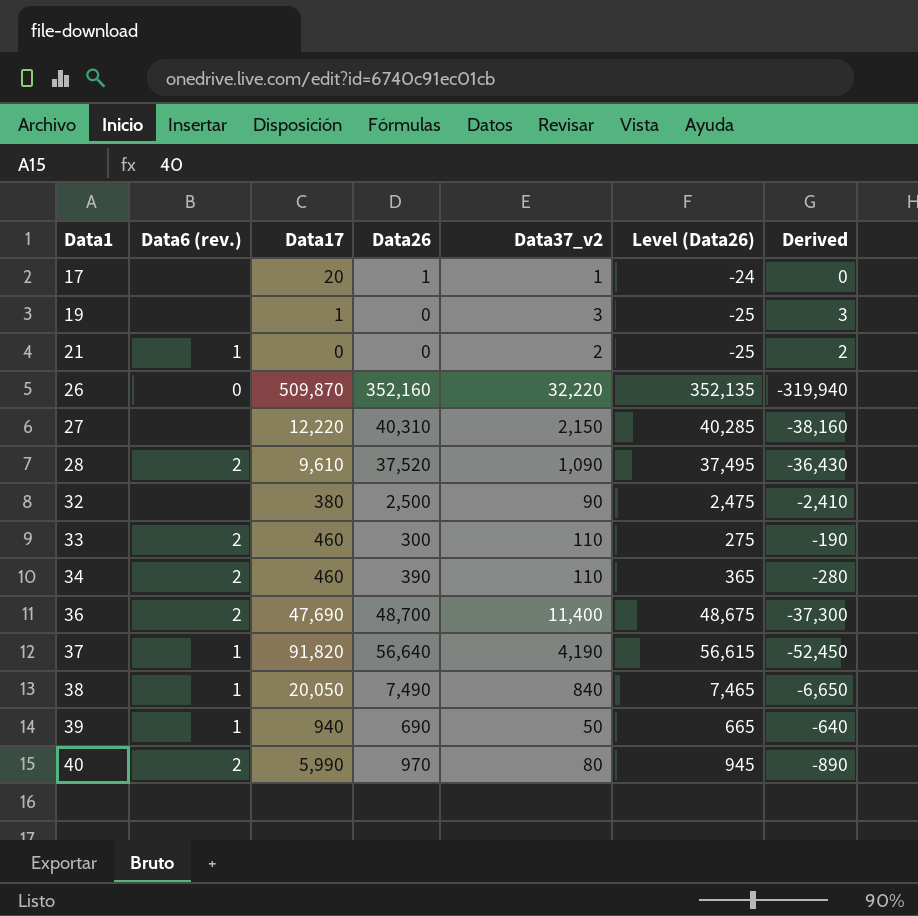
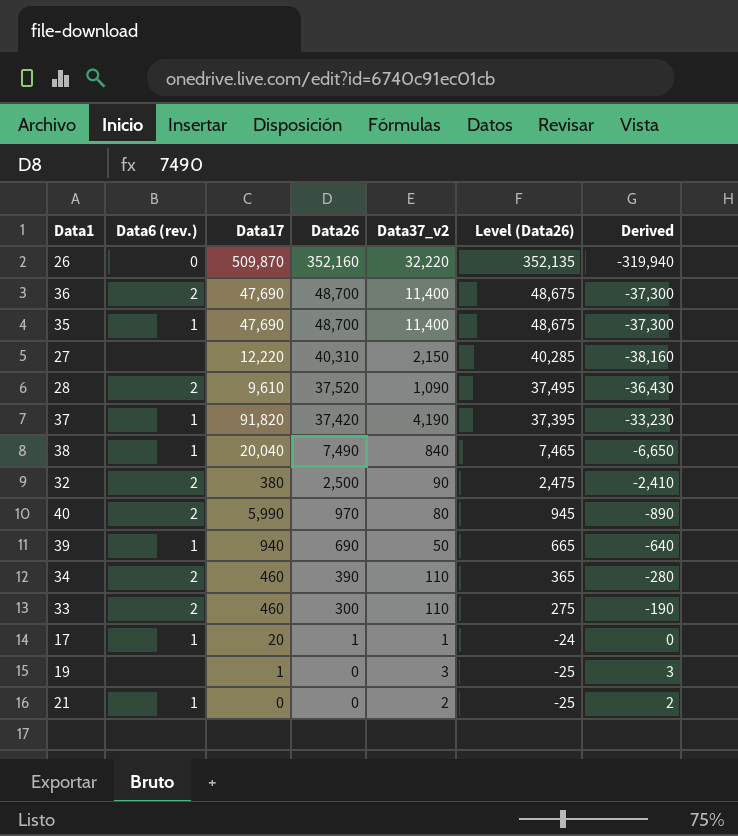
row order: Data1 ascending -> Data26 descending
row 35: none -> 1 | 47,690 | 48,700 | 11,400 | 48,675 | -37,300
37 | Data26: 56,640 -> 37,420
37 | Level (Data26): 56,615 -> 37,395
37 | Derived: -52,450 -> -33,230
38 | Data17: 20,050 -> 20,040
32 | Data6 (rev.): none -> 2
17 | Data6 (rev.): none -> 1

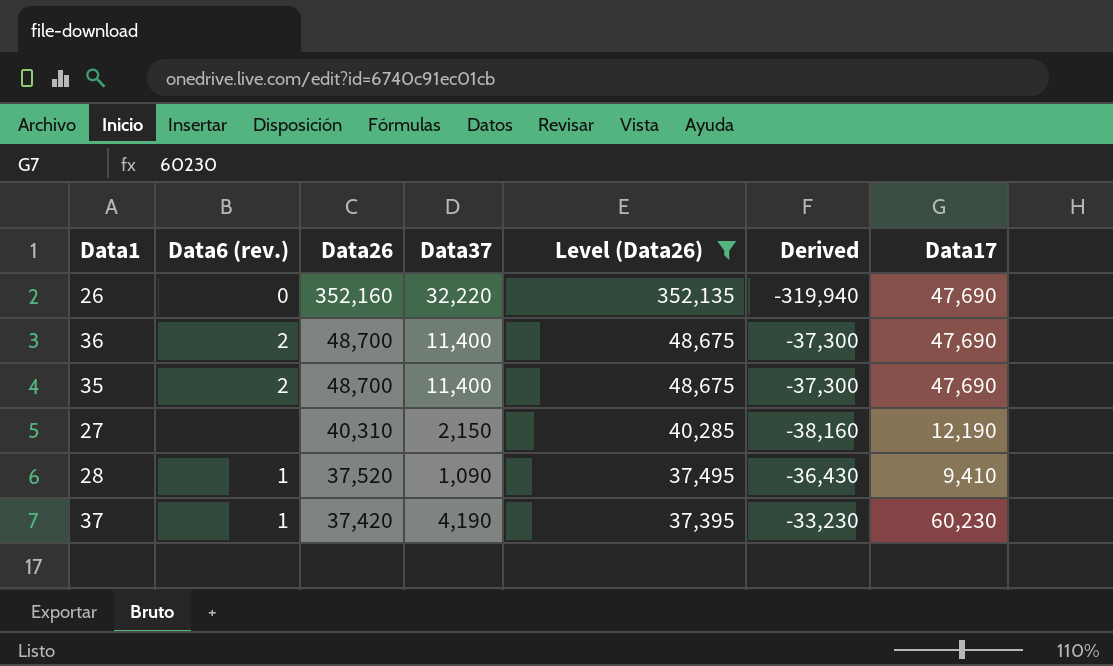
filter: none -> Level (Data26) >= 37,395
column name: Data37_v2 -> Data37
column Data17 | position: 3 -> 7
26 | Data17: 509,870 -> 47,690
35 | Data6 (rev.): 1 -> 2
27 | Data17: 12,220 -> 12,190
28 | Data6 (rev.): 2 -> 1
28 | Data17: 9,610 -> 9,410
37 | Data17: 91,820 -> 60,230

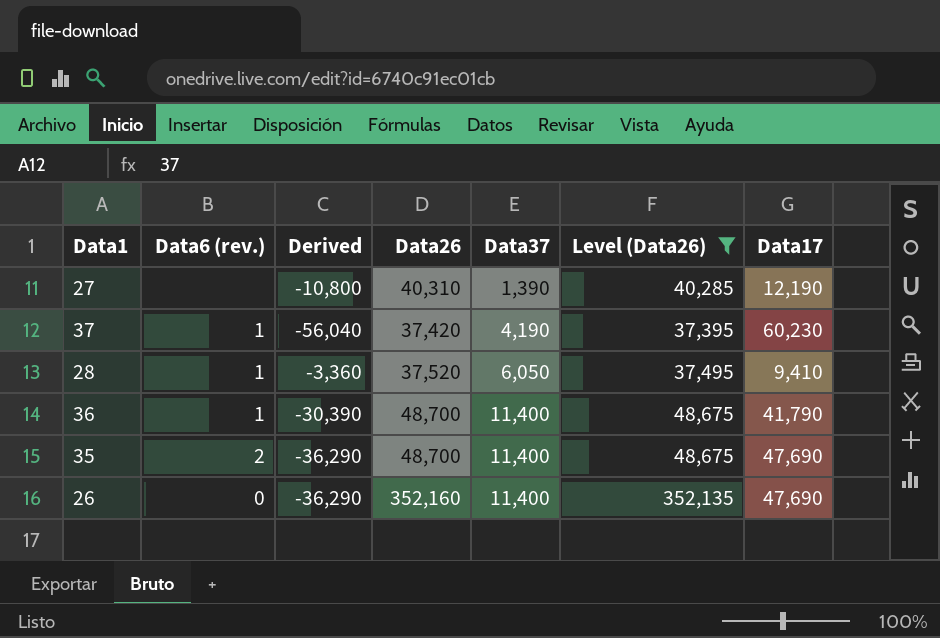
row order: Data26 descending -> Data37 ascending
column Derived | formula: [Data37] - [Data26] -> [Data37] - [Data17]
column Derived | position: 6 -> 3
27 | Data37: 2,150 -> 1,390
28 | Data37: 1,090 -> 6,050
36 | Data6 (rev.): 2 -> 1
36 | Data17: 47,690 -> 41,790
26 | Data37: 32,220 -> 11,400

